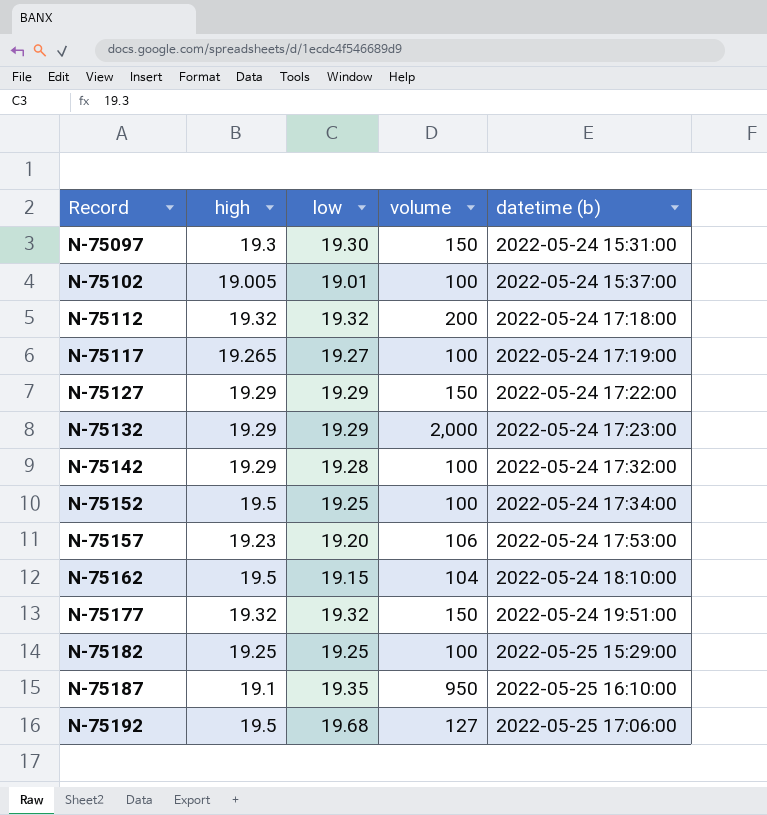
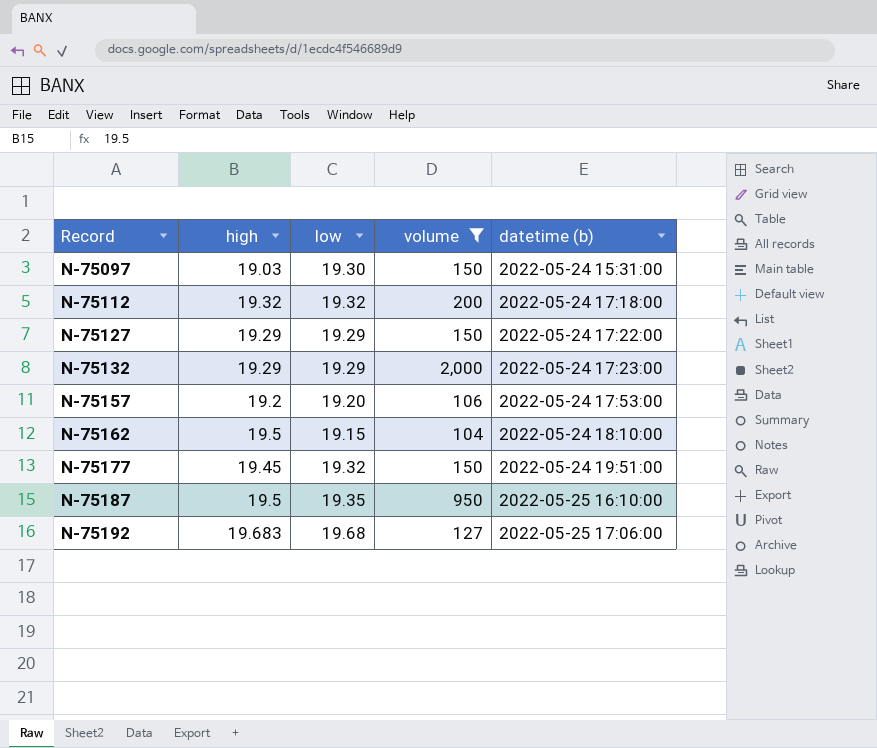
filter: none -> volume != 100
N-75097 | high: 19.3 -> 19.03
N-75157 | high: 19.23 -> 19.2
N-75177 | high: 19.32 -> 19.45
N-75187 | high: 19.1 -> 19.5
N-75192 | high: 19.5 -> 19.683

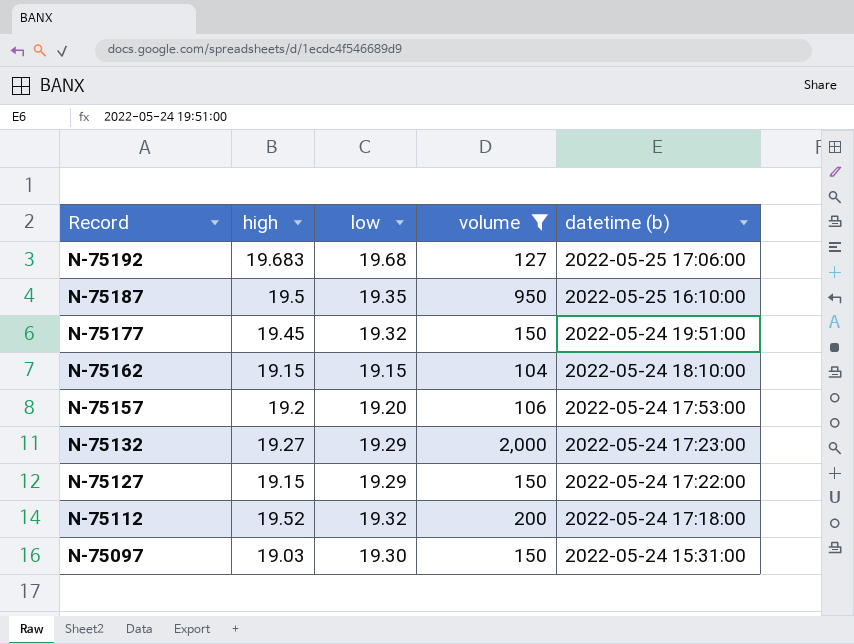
row order: Record ascending -> Record descending
N-75162 | high: 19.5 -> 19.15
N-75132 | high: 19.29 -> 19.27
N-75127 | high: 19.29 -> 19.15
N-75112 | high: 19.32 -> 19.52

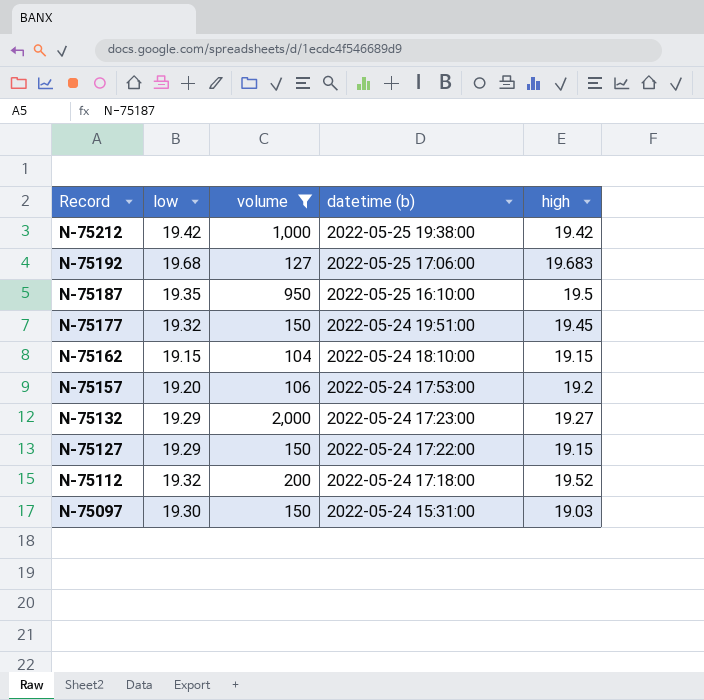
column high | position: 2 -> 5
row N-75212: none -> 19.42 | 1,000 | 2022-05-25 19:38:00 | 19.42

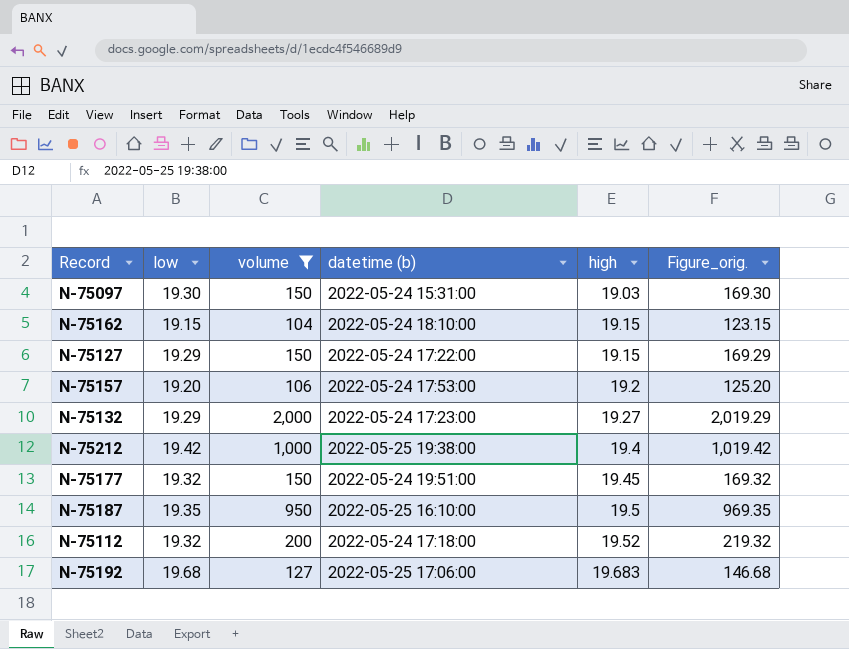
row order: Record descending -> high ascending
column Figure_orig. | formula: none -> [low] + [volume]
N-75212 | high: 19.42 -> 19.4

